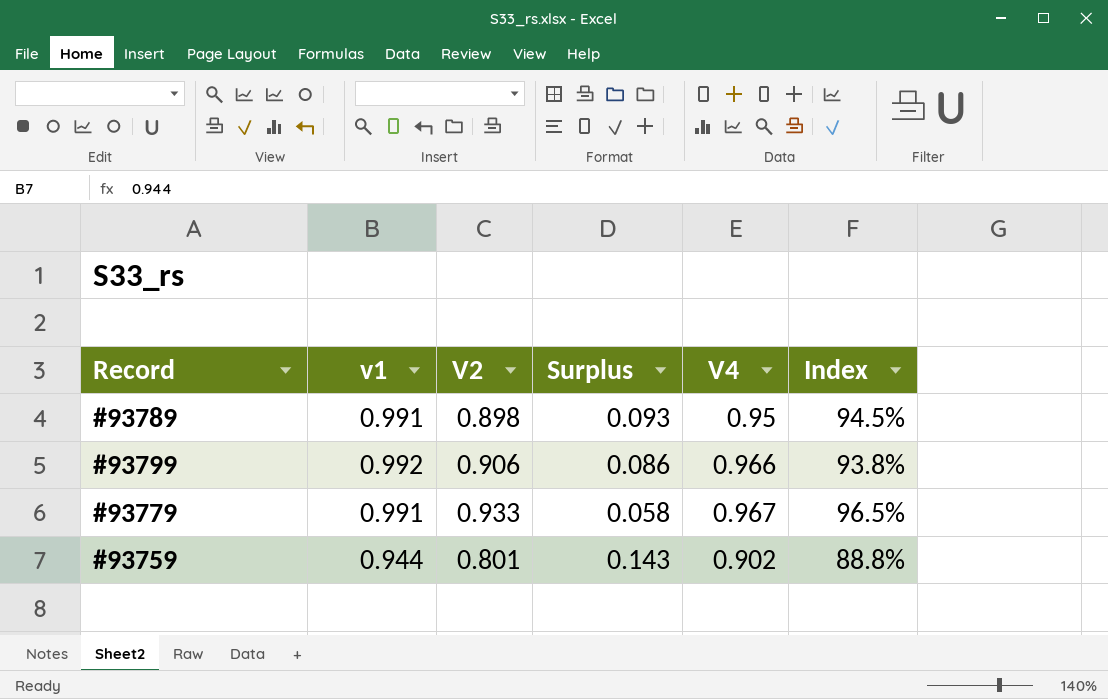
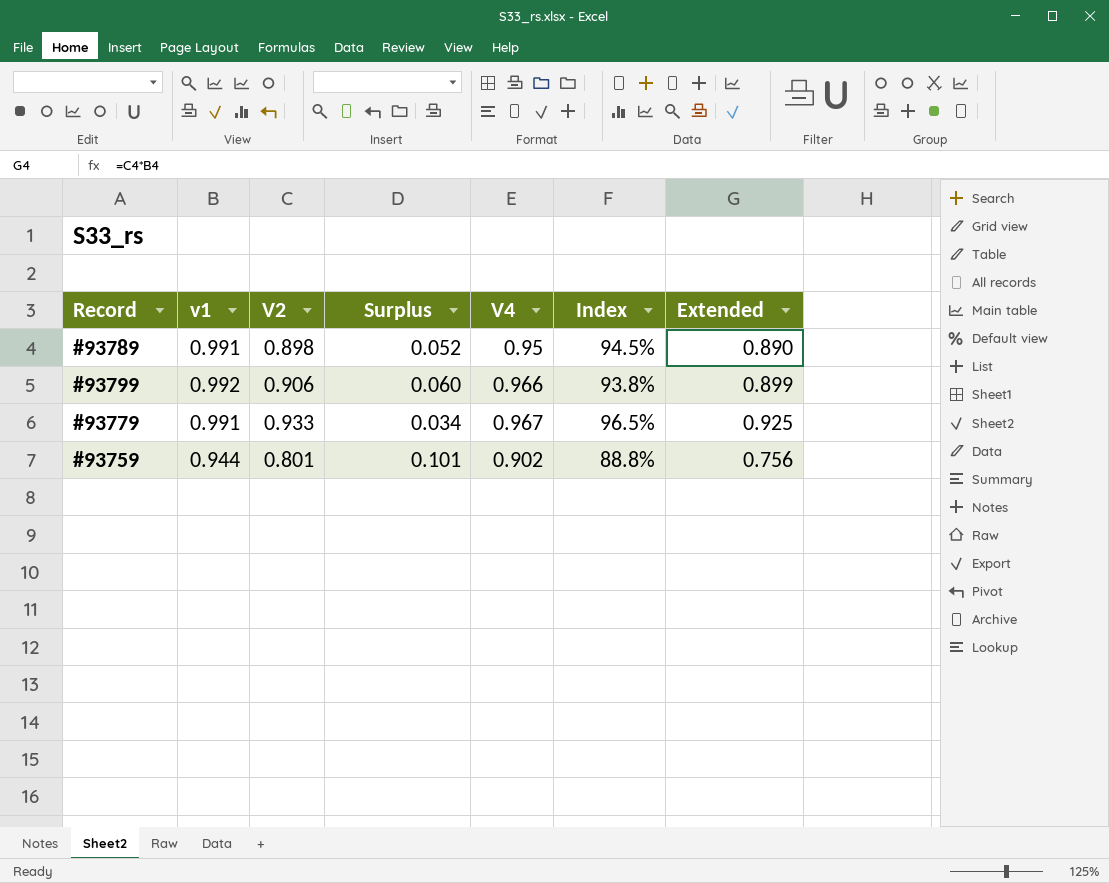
column Surplus | formula: [v1] - [V2] -> [V4] - [V2]
column Extended | formula: none -> [v1] * [V2]

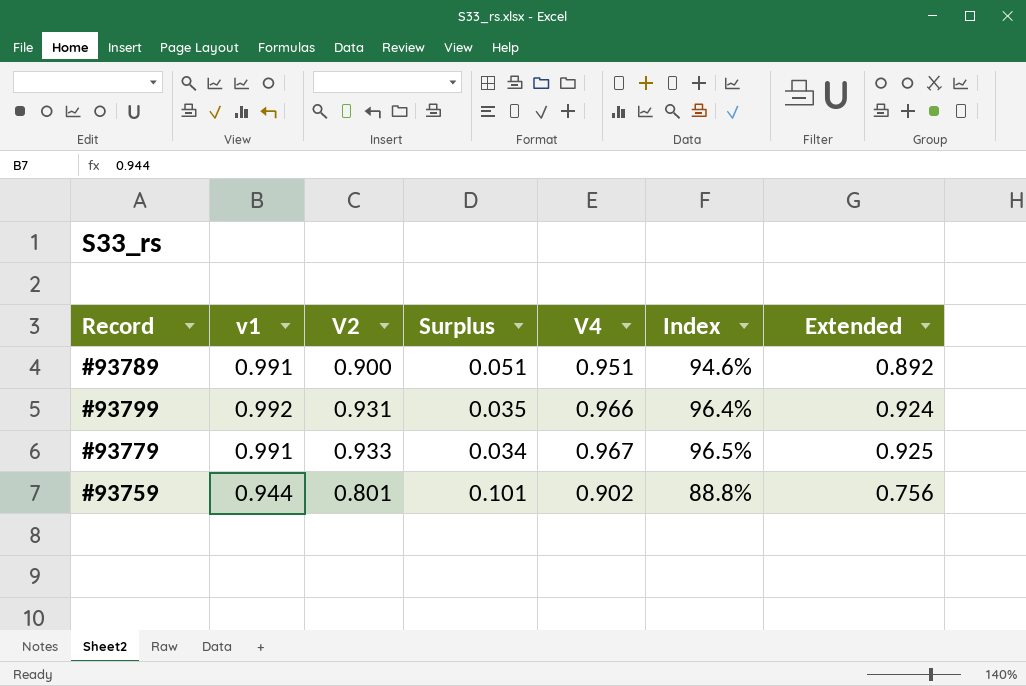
#93789 | V2: 0.898 -> 0.900
#93789 | Surplus: 0.052 -> 0.051
#93789 | V4: 0.95 -> 0.951
#93789 | Index: 94.5% -> 94.6%
#93789 | Extended: 0.890 -> 0.892
#93799 | V2: 0.906 -> 0.931
#93799 | Surplus: 0.060 -> 0.035
#93799 | Index: 93.8% -> 96.4%
#93799 | Extended: 0.899 -> 0.924

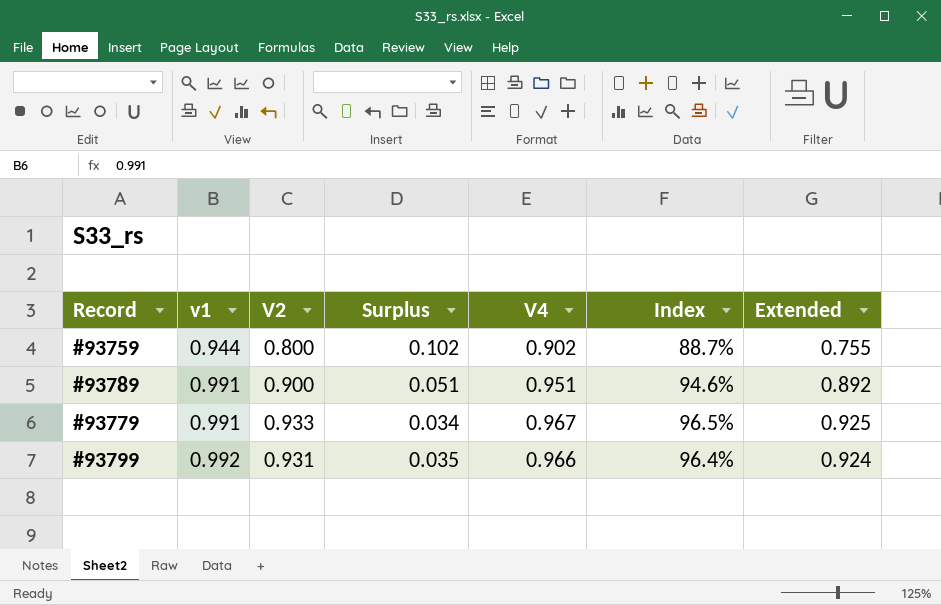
row order: none -> v1 ascending
#93759 | V2: 0.801 -> 0.800
#93759 | Surplus: 0.101 -> 0.102
#93759 | Index: 88.8% -> 88.7%
#93759 | Extended: 0.756 -> 0.755

